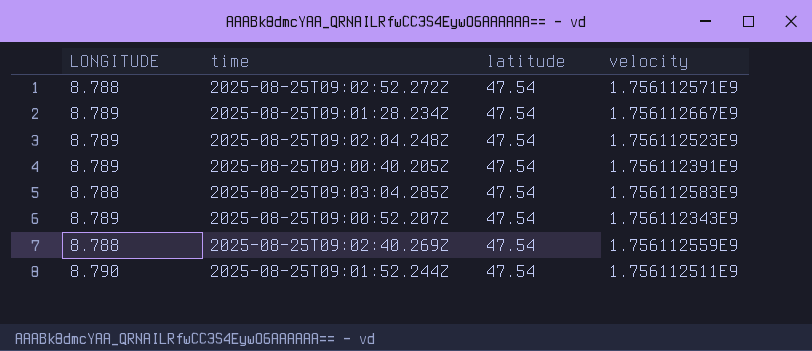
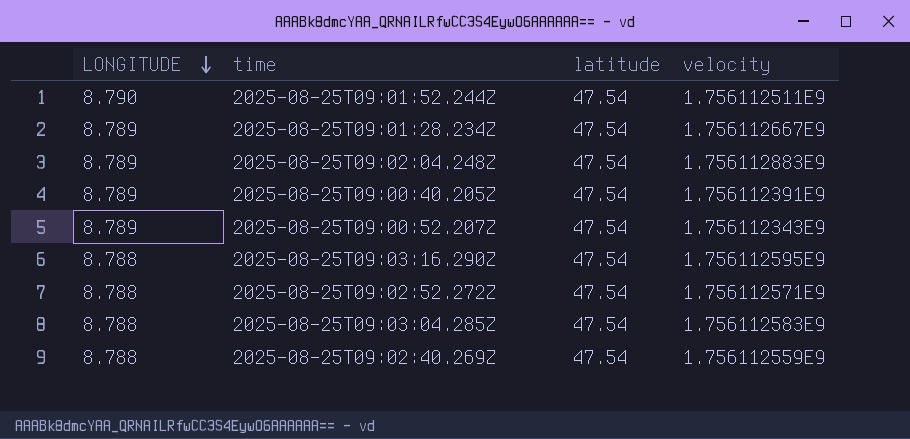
row order: none -> LONGITUDE descending
2025-08-25T09:02:04.248Z | velocity: 1.756112523E9 -> 1.756112883E9
row 2025-08-25T09:03:16.290Z: none -> 8.788 | 47.54 | 1.756112595E9

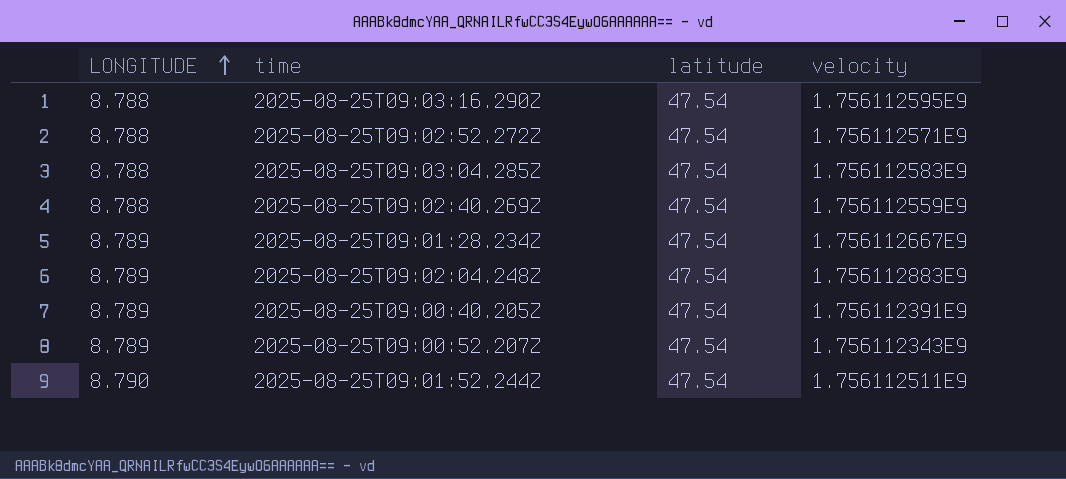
row order: LONGITUDE descending -> LONGITUDE ascending

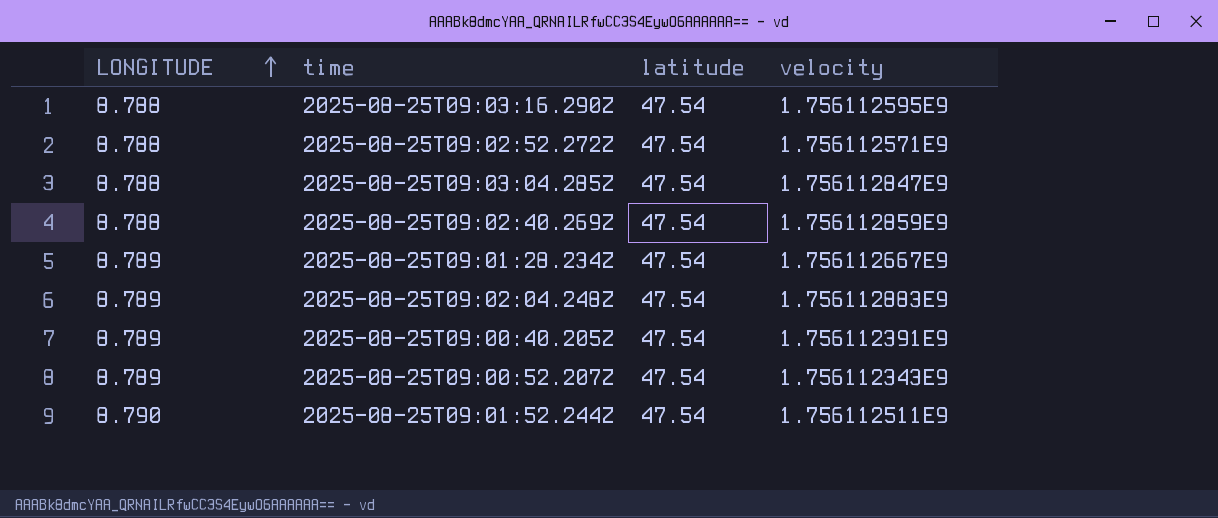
2025-08-25T09:03:04.285Z | velocity: 1.756112583E9 -> 1.756112847E9
2025-08-25T09:02:40.269Z | velocity: 1.756112559E9 -> 1.756112859E9

